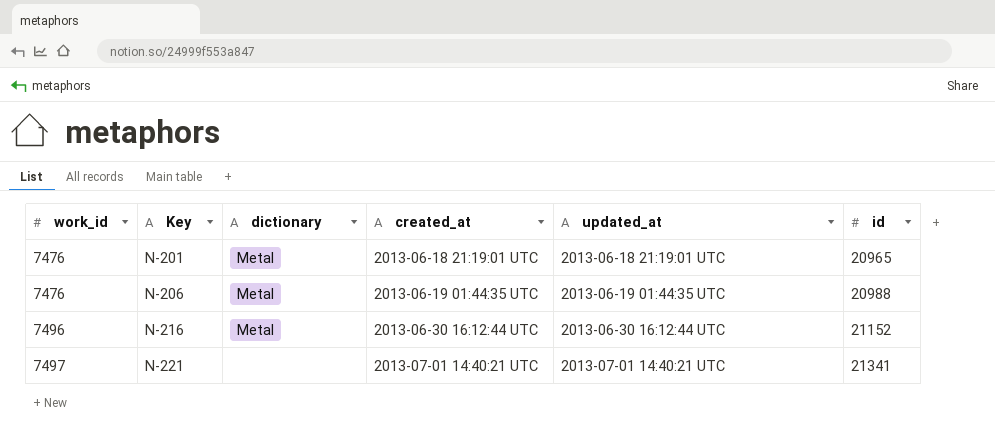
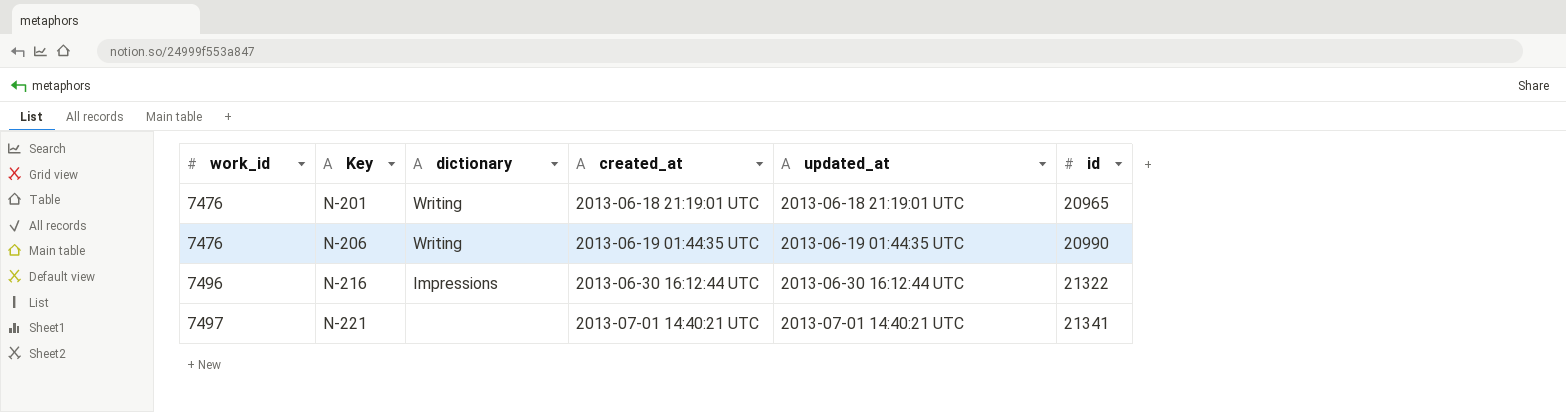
N-201 | dictionary: Metal -> Writing
N-206 | dictionary: Metal -> Writing
N-206 | id: 20988 -> 20990
N-216 | dictionary: Metal -> Impressions
N-216 | id: 21152 -> 21322

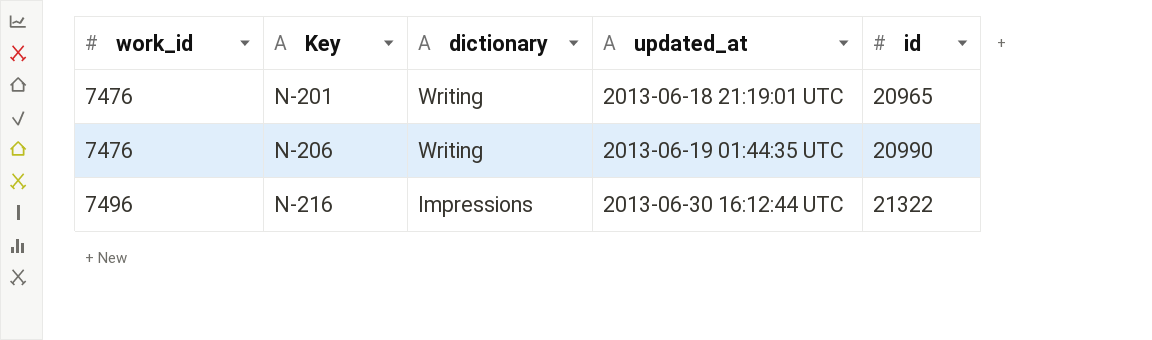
column created_at | position: 4 -> none
row N-221: 7497 | none | 2013-07-01 14:40:21 UTC | 2013-07-01 14:40:21 UTC | 21341 -> none

